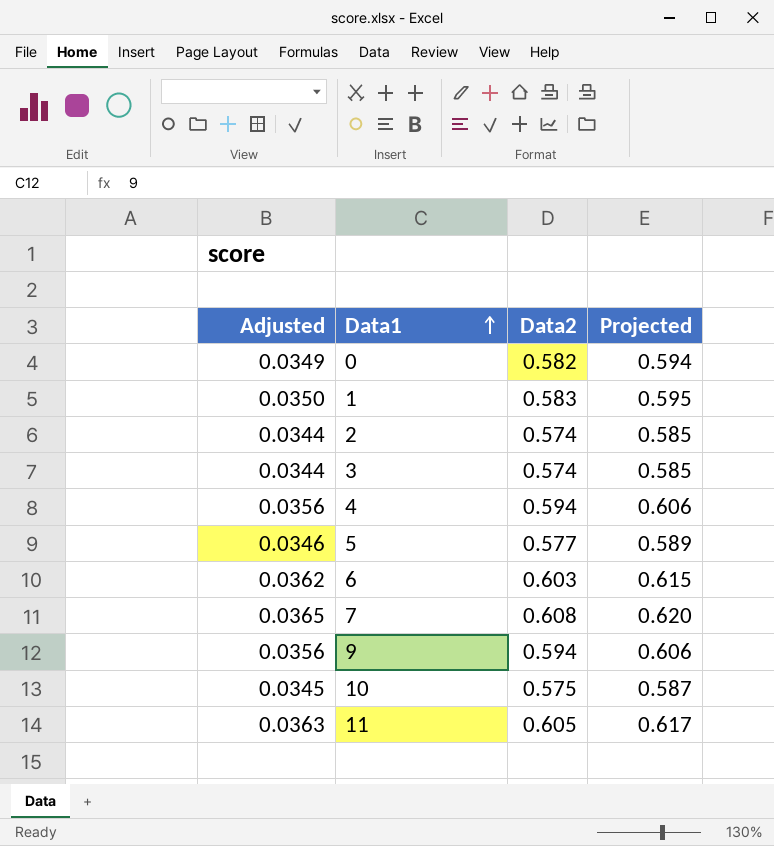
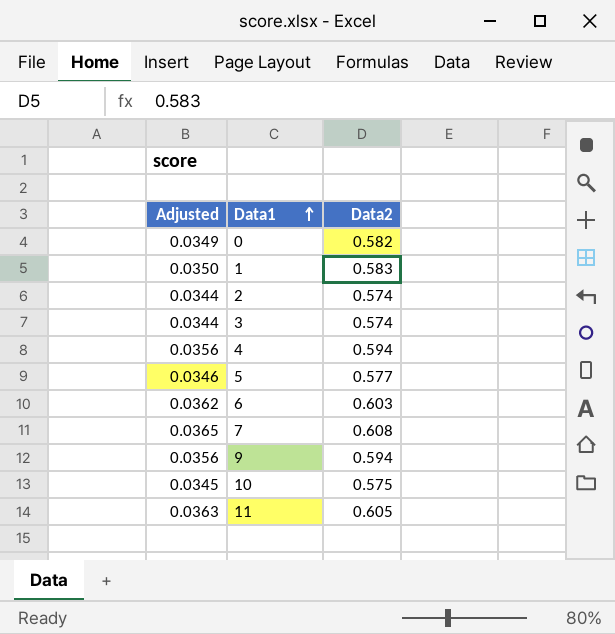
column Projected | formula: [Data2] * 1.02 -> none

